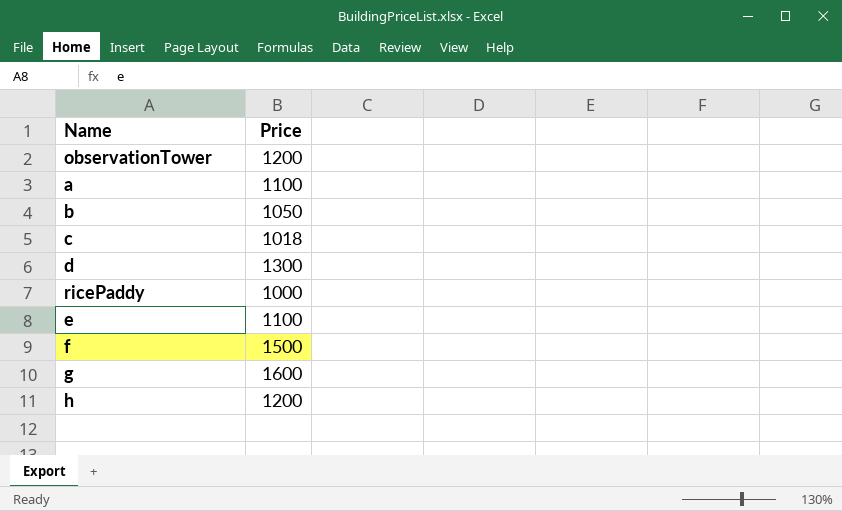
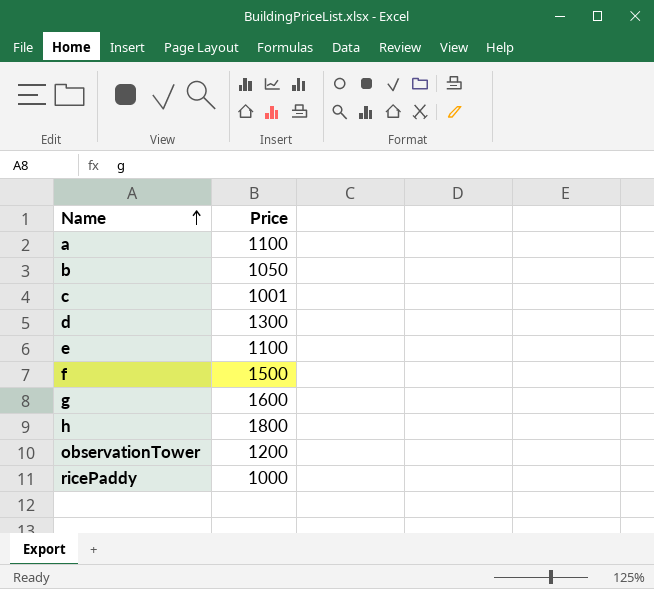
row order: none -> Name ascending
c | Price: 1018 -> 1001
h | Price: 1200 -> 1800

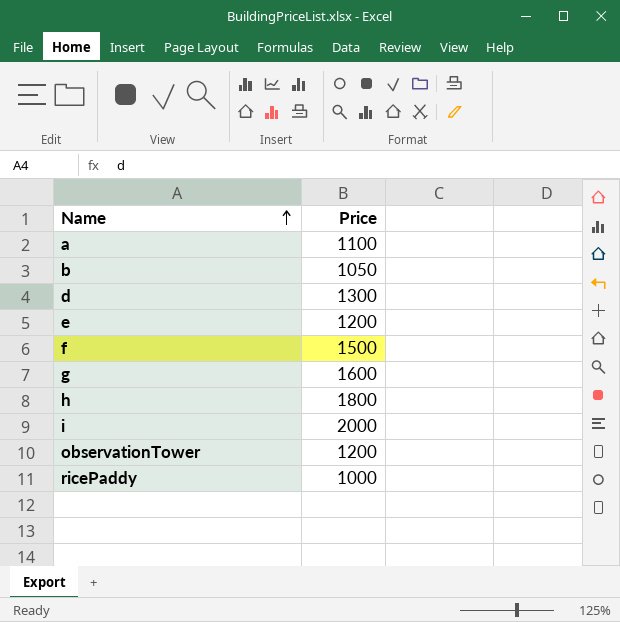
row c: 1001 -> none
e | Price: 1100 -> 1200
row i: none -> 2000

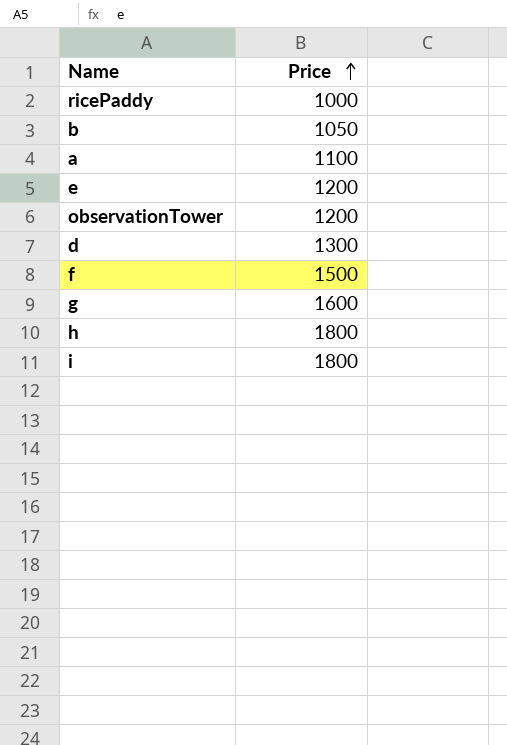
row order: Name ascending -> Price ascending
i | Price: 2000 -> 1800

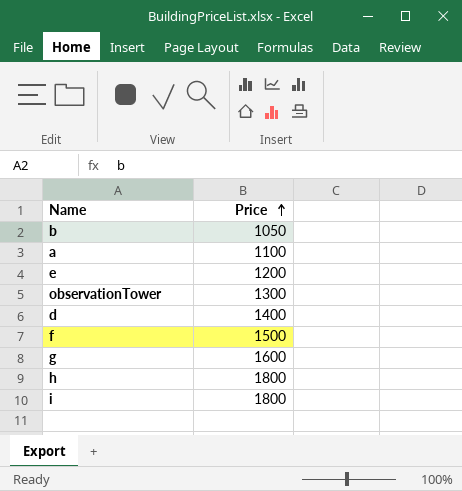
row ricePaddy: 1000 -> none
observationTower | Price: 1200 -> 1300
d | Price: 1300 -> 1400

